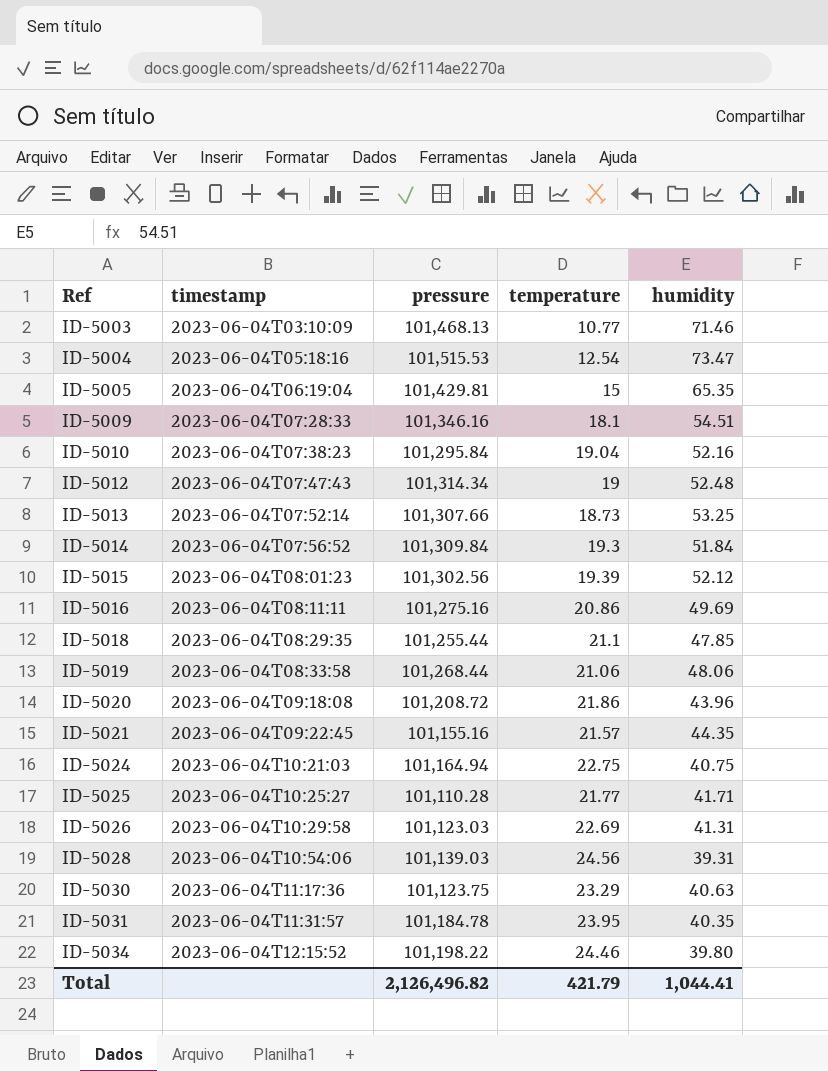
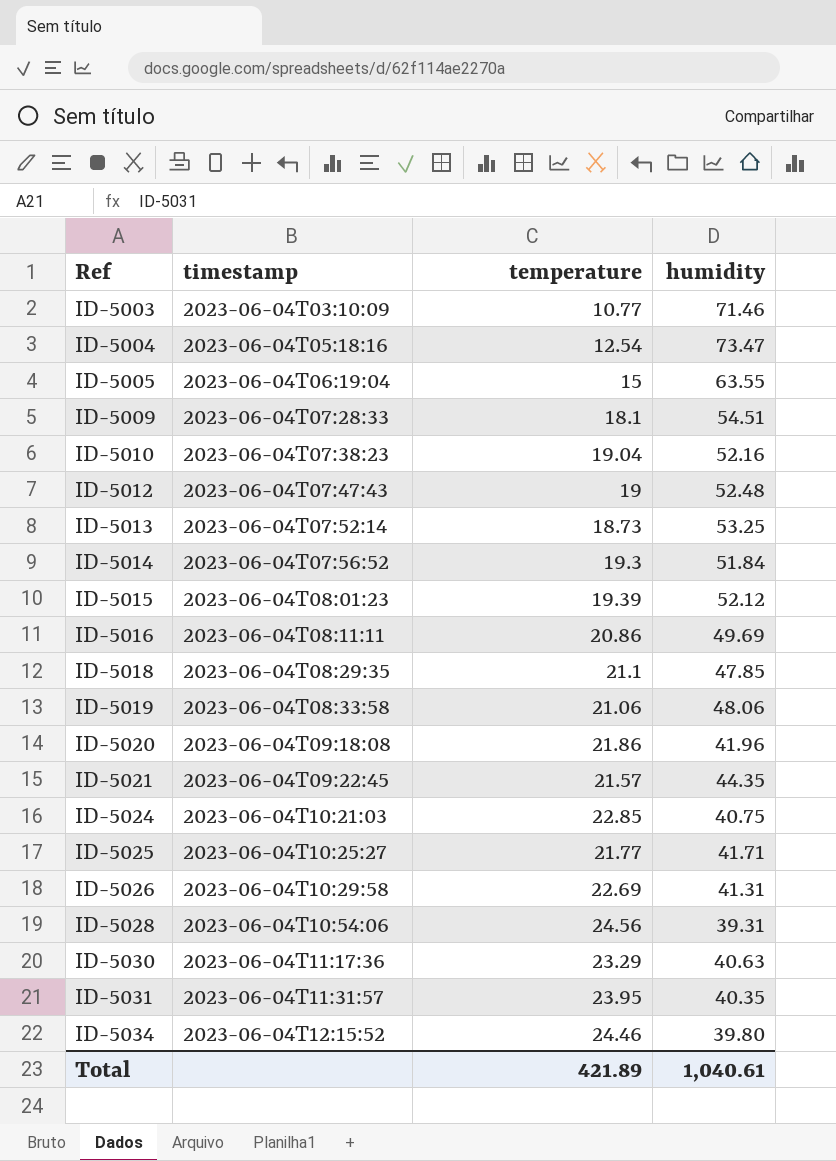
column pressure | position: 3 -> none
ID-5005 | humidity: 65.35 -> 63.55
ID-5020 | humidity: 43.96 -> 41.96
ID-5024 | temperature: 22.75 -> 22.85
Total | temperature: 421.79 -> 421.89
Total | humidity: 1,044.41 -> 1,040.61

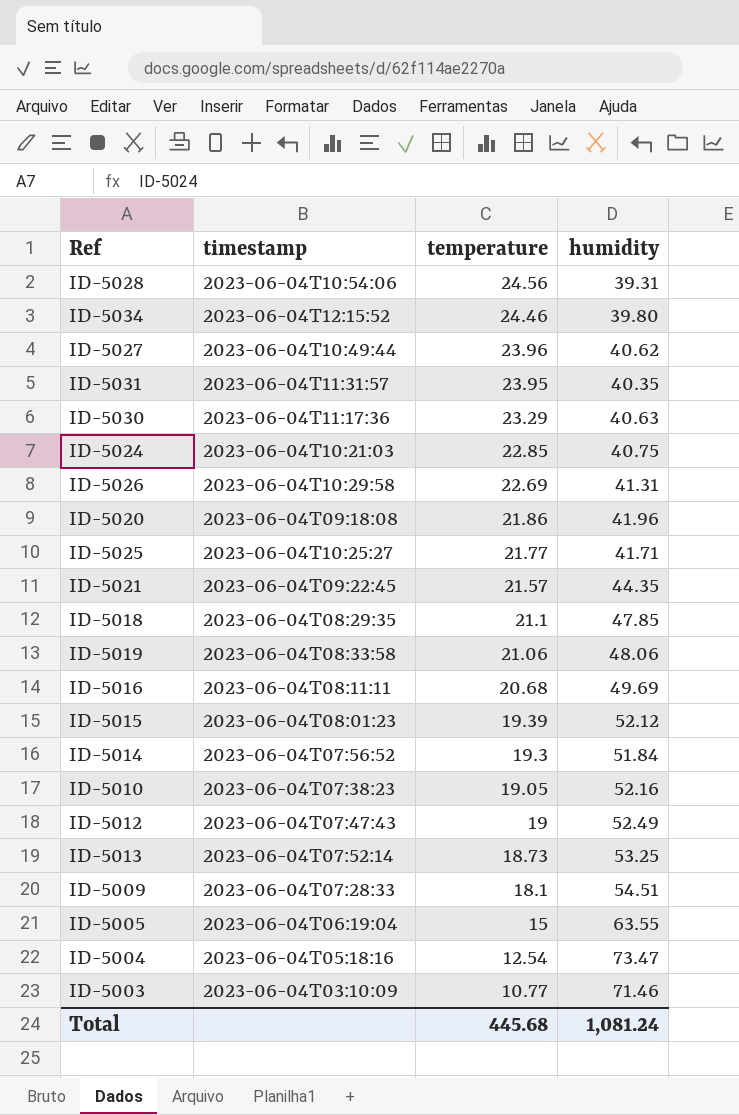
row order: Ref ascending -> temperature descending
row ID-5027: none -> 2023-06-04T10:49:44 | 23.96 | 40.62
ID-5016 | temperature: 20.86 -> 20.68
ID-5010 | temperature: 19.04 -> 19.05
ID-5012 | humidity: 52.48 -> 52.49
Total | temperature: 421.89 -> 445.68
Total | humidity: 1,040.61 -> 1,081.24

